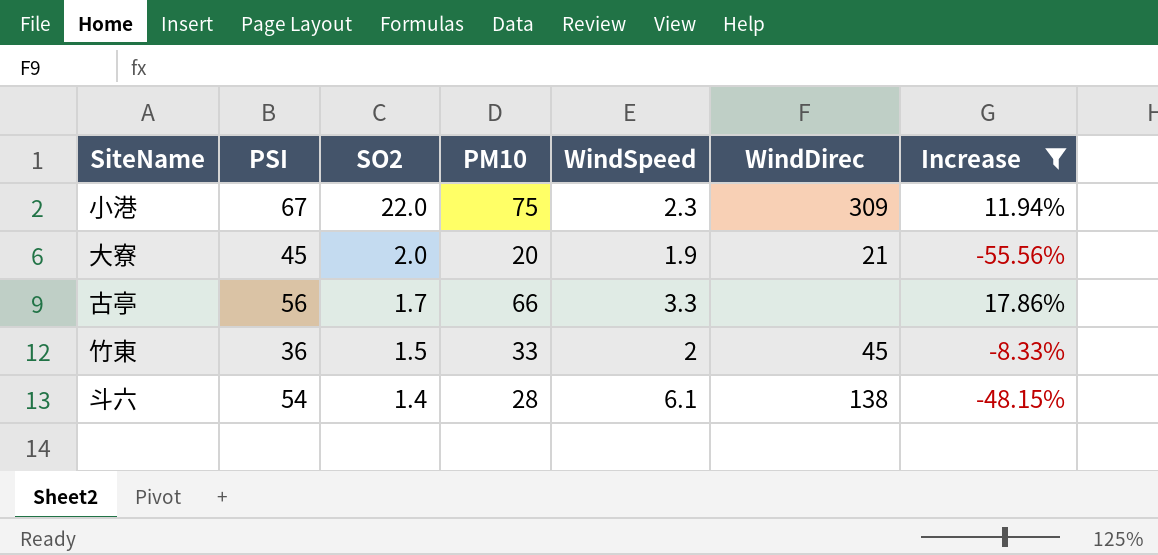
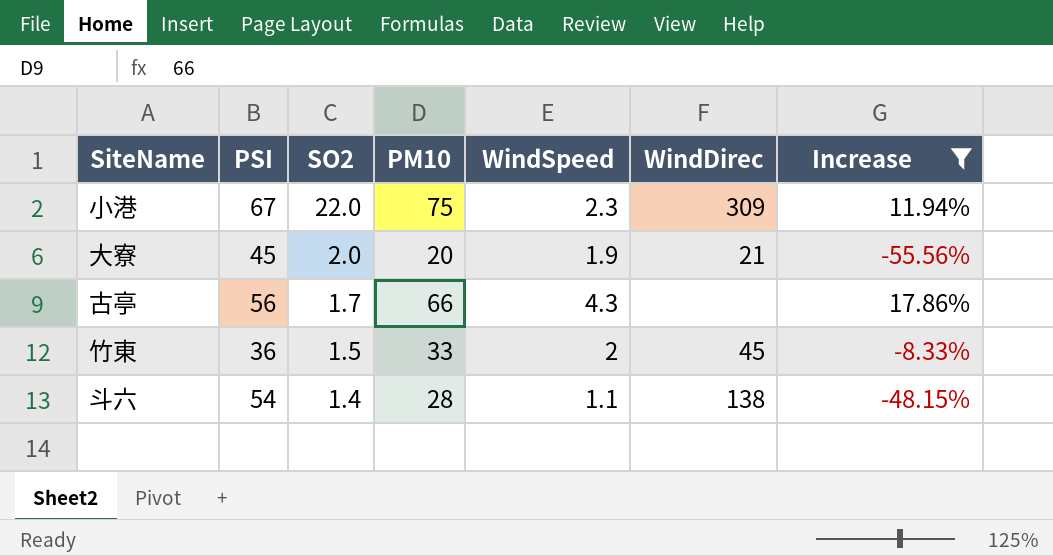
古亭 | WindSpeed: 3.3 -> 4.3
斗六 | WindSpeed: 6.1 -> 1.1

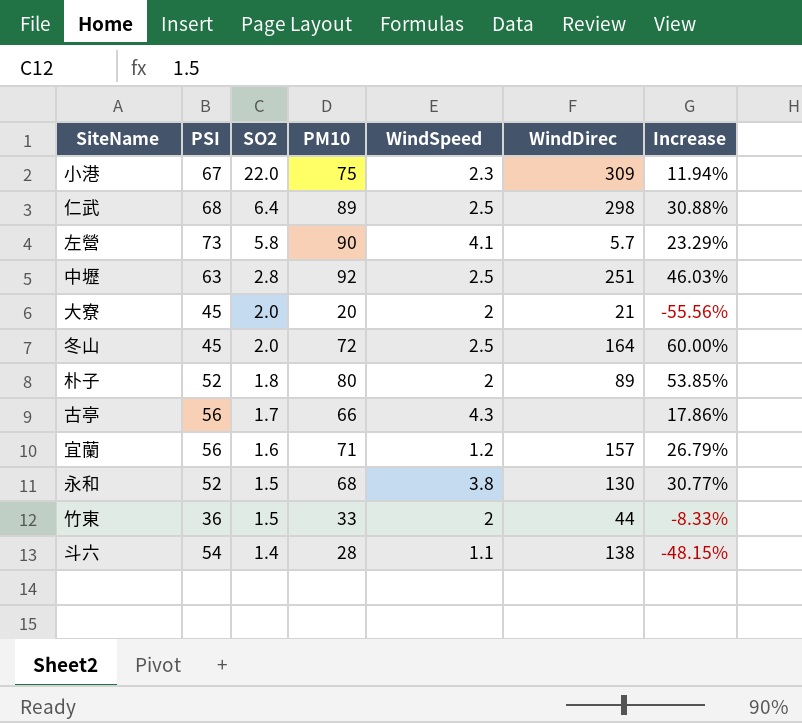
filter: Increase <= 17.86% -> none
大寮 | WindSpeed: 1.9 -> 2
竹東 | WindDirec: 45 -> 44

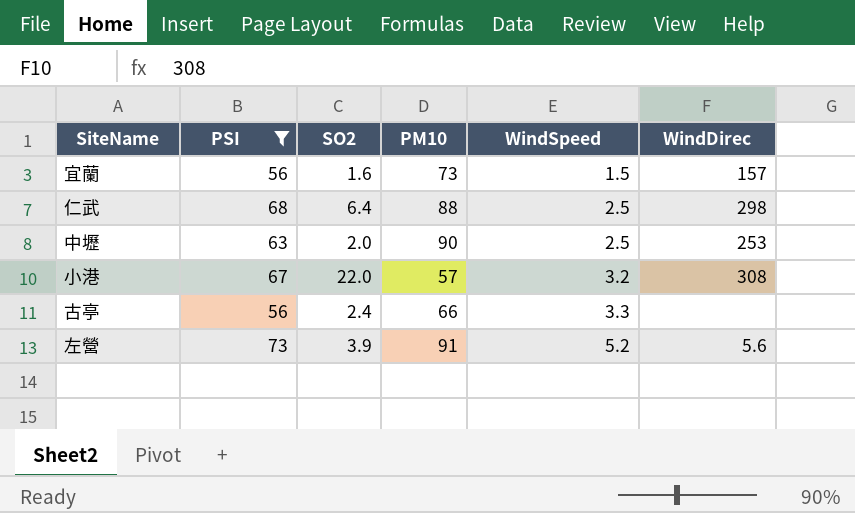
filter: none -> PSI >= 56
row order: SO2 descending -> WindSpeed ascending
column Increase | formula: ([PM10] - [PSI]) / [PSI] -> none
宜蘭 | PM10: 71 -> 73
宜蘭 | WindSpeed: 1.2 -> 1.5
仁武 | PM10: 89 -> 88
中壢 | SO2: 2.8 -> 2.0
中壢 | PM10: 92 -> 90
中壢 | WindDirec: 251 -> 253
小港 | PM10: 75 -> 57
小港 | WindSpeed: 2.3 -> 3.2
小港 | WindDirec: 309 -> 308
古亭 | SO2: 1.7 -> 2.4
古亭 | WindSpeed: 4.3 -> 3.3
左營 | SO2: 5.8 -> 3.9
左營 | PM10: 90 -> 91
左營 | WindSpeed: 4.1 -> 5.2
左營 | WindDirec: 5.7 -> 5.6

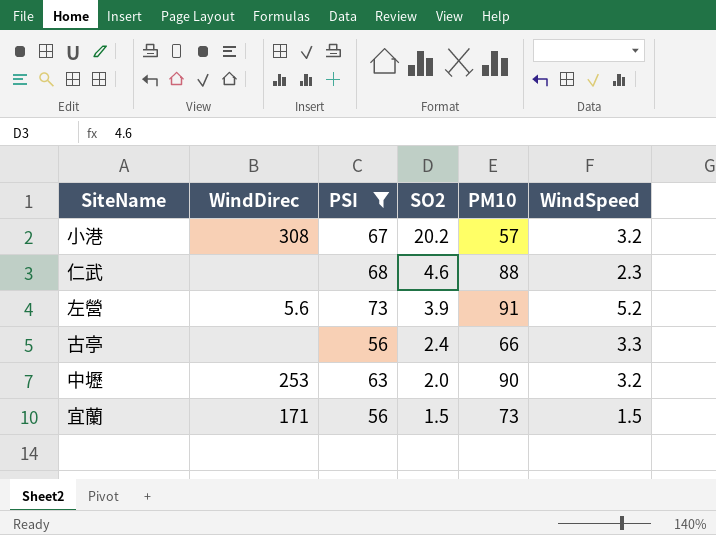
row order: WindSpeed ascending -> SO2 descending
column WindDirec | position: 6 -> 2
小港 | SO2: 22.0 -> 20.2
仁武 | WindDirec: 298 -> none
仁武 | SO2: 6.4 -> 4.6
仁武 | WindSpeed: 2.5 -> 2.3
中壢 | WindSpeed: 2.5 -> 3.2
宜蘭 | WindDirec: 157 -> 171
宜蘭 | SO2: 1.6 -> 1.5

